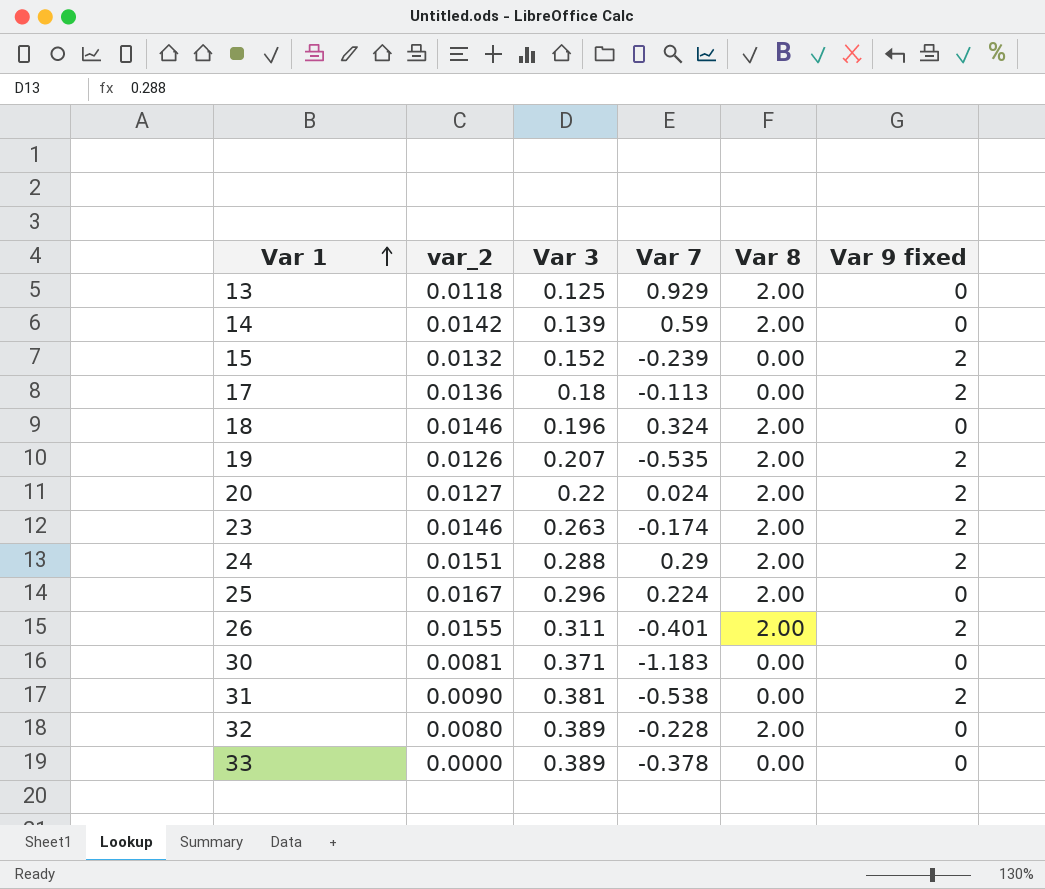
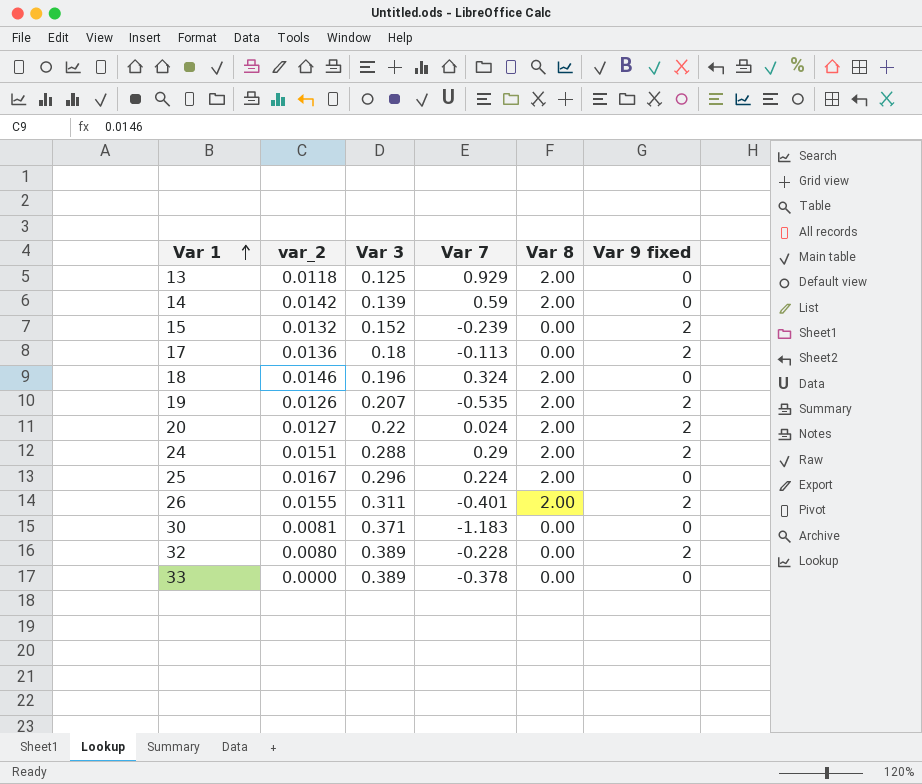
row 23: 0.0146 | 0.263 | -0.174 | 2.00 | 2 -> none
row 31: 0.0090 | 0.381 | -0.538 | 0.00 | 2 -> none
32 | Var 8: 2.00 -> 0.00
32 | Var 9 fixed: 0 -> 2

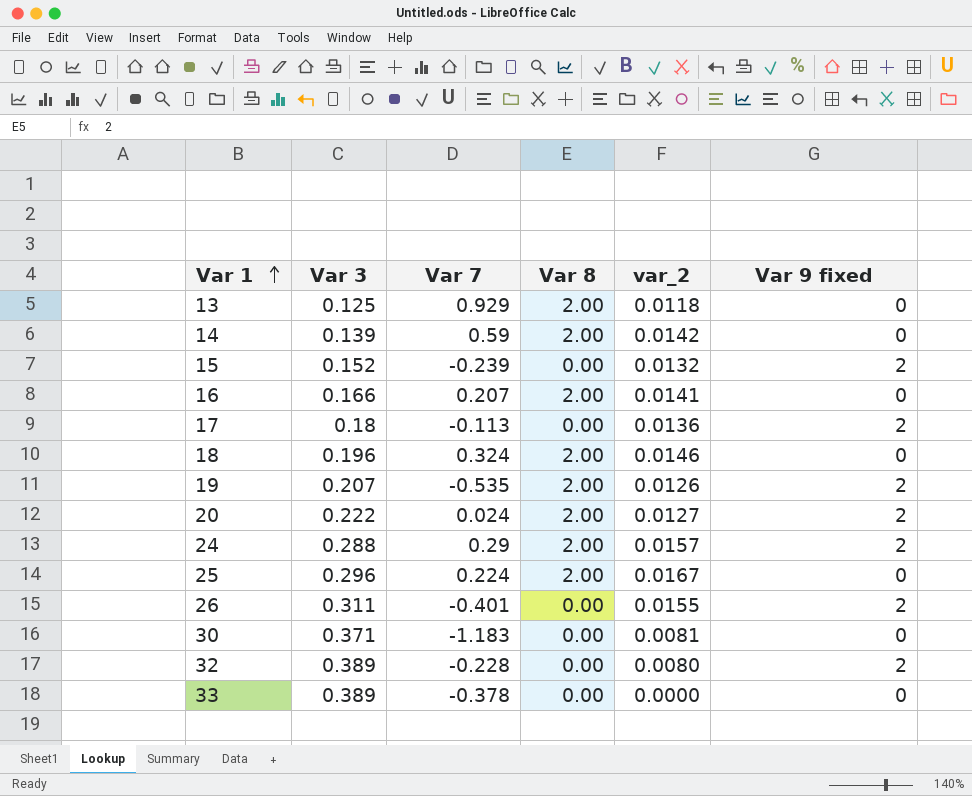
column var_2 | position: 2 -> 5
row 16: none -> 0.166 | 0.207 | 2.00 | 0.0141 | 0
20 | Var 3: 0.22 -> 0.222
24 | var_2: 0.0151 -> 0.0157
26 | Var 8: 2.00 -> 0.00

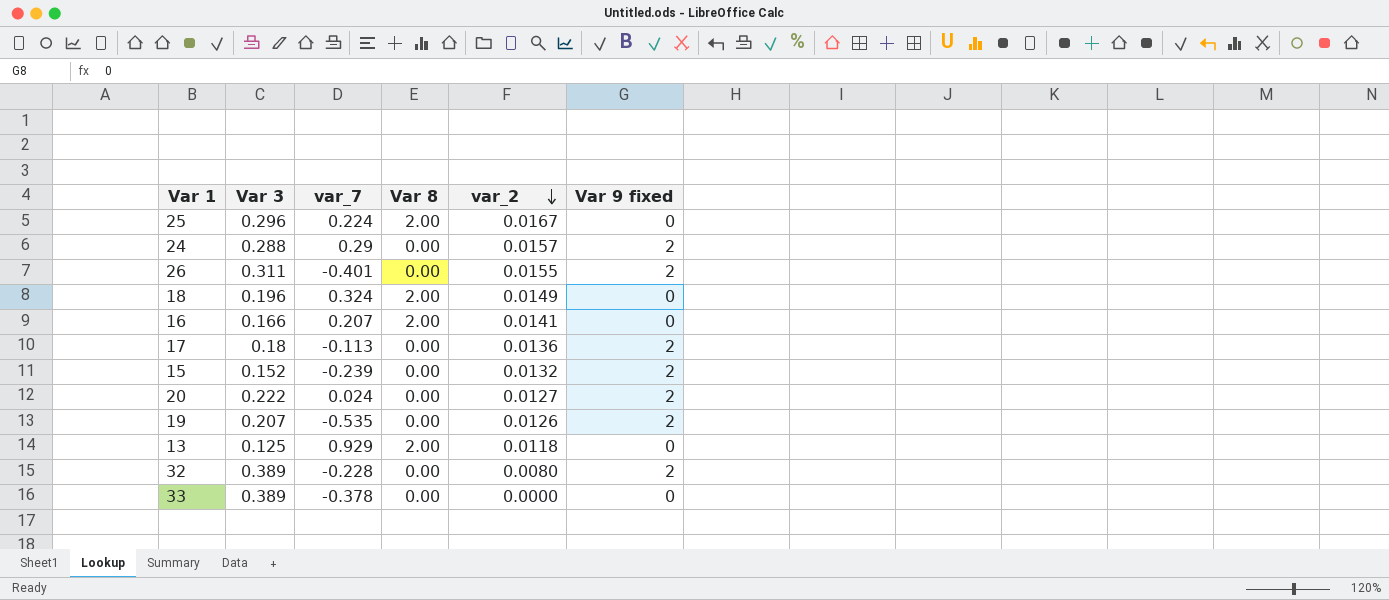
row order: Var 1 ascending -> var_2 descending
column name: Var 7 -> var_7
row 14: 0.139 | 0.59 | 2.00 | 0.0142 | 0 -> none
row 30: 0.371 | -1.183 | 0.00 | 0.0081 | 0 -> none
24 | Var 8: 2.00 -> 0.00
18 | var_2: 0.0146 -> 0.0149
20 | Var 8: 2.00 -> 0.00
19 | Var 8: 2.00 -> 0.00

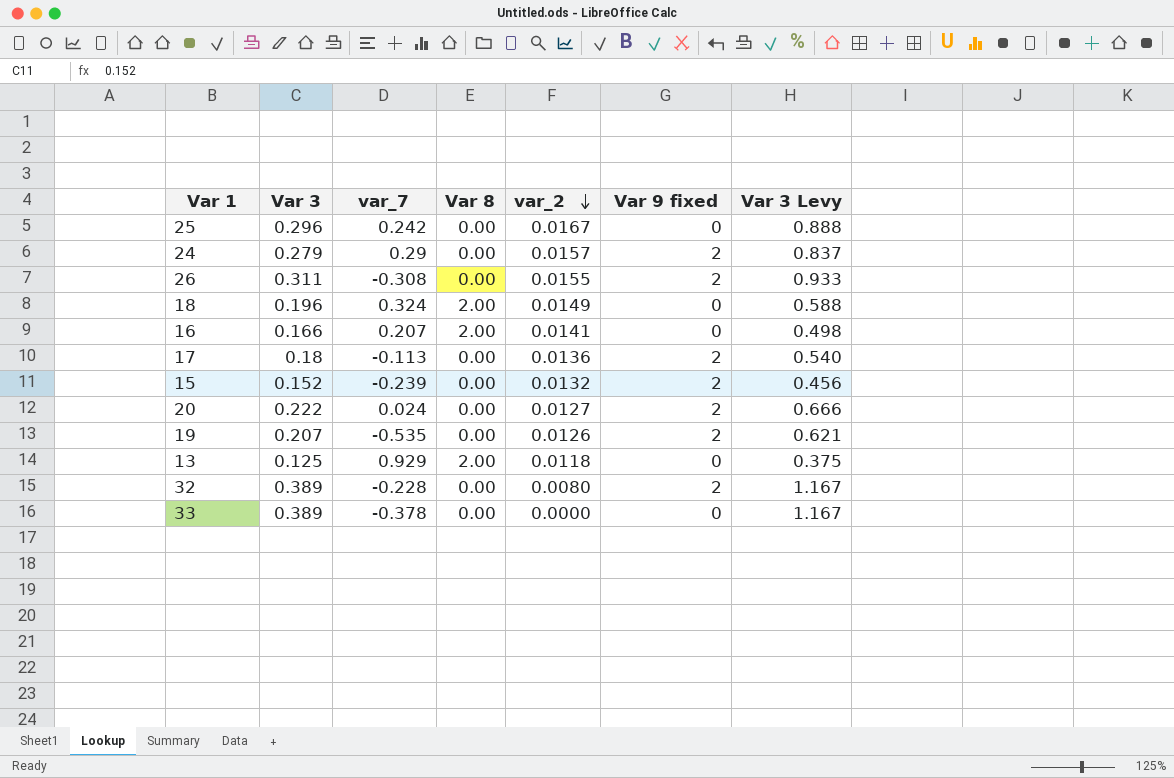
column Var 3 Levy | formula: none -> [Var 3] * 3
25 | var_7: 0.224 -> 0.242
25 | Var 8: 2.00 -> 0.00
24 | Var 3: 0.288 -> 0.279
26 | var_7: -0.401 -> -0.308

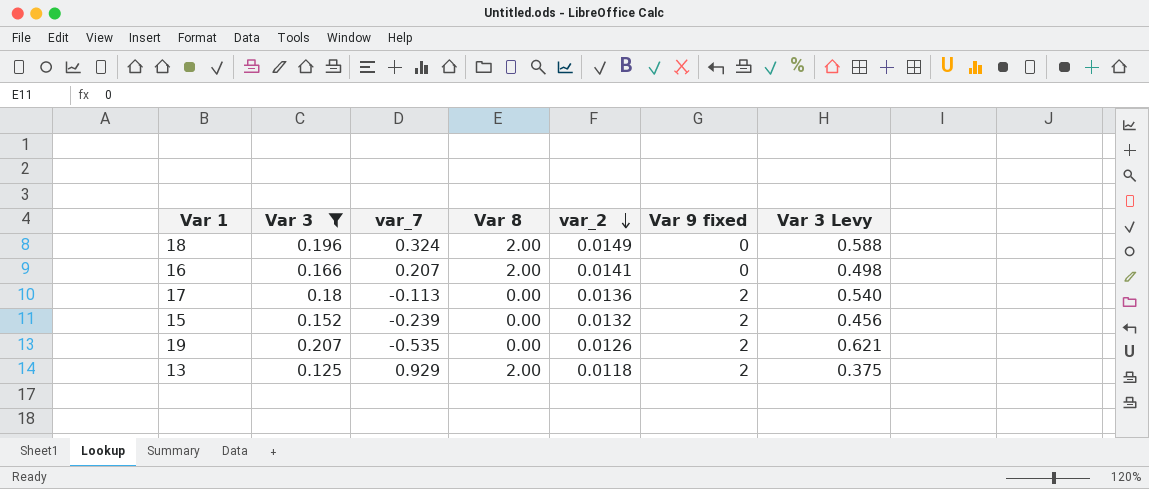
filter: none -> Var 3 <= 0.207
13 | Var 9 fixed: 0 -> 2

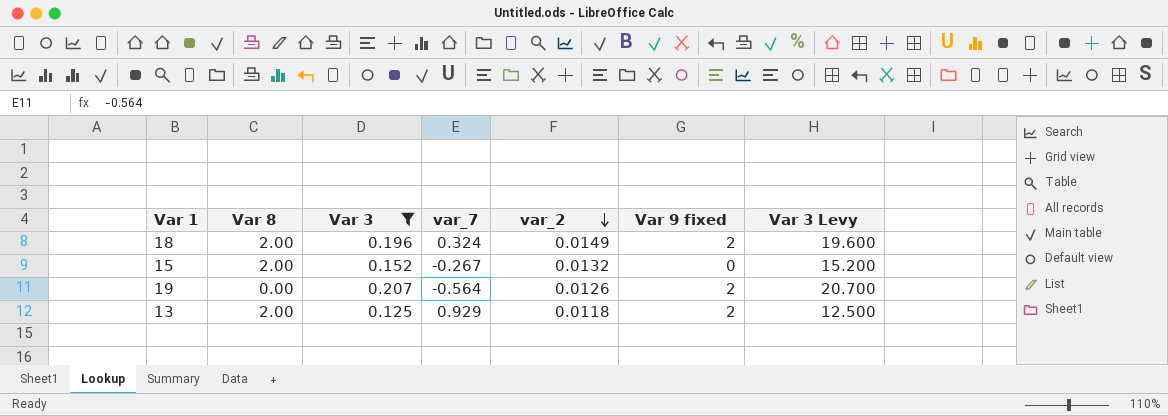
column Var 8 | position: 4 -> 2
column Var 3 Levy | formula: [Var 3] * 3 -> [Var 3] * 100
row 16: 0.166 | 0.207 | 2.00 | 0.0141 | 0 | 0.498 -> none
row 17: 0.18 | -0.113 | 0.00 | 0.0136 | 2 | 0.540 -> none
18 | Var 9 fixed: 0 -> 2
15 | Var 8: 0.00 -> 2.00
15 | var_7: -0.239 -> -0.267
15 | Var 9 fixed: 2 -> 0
19 | var_7: -0.535 -> -0.564

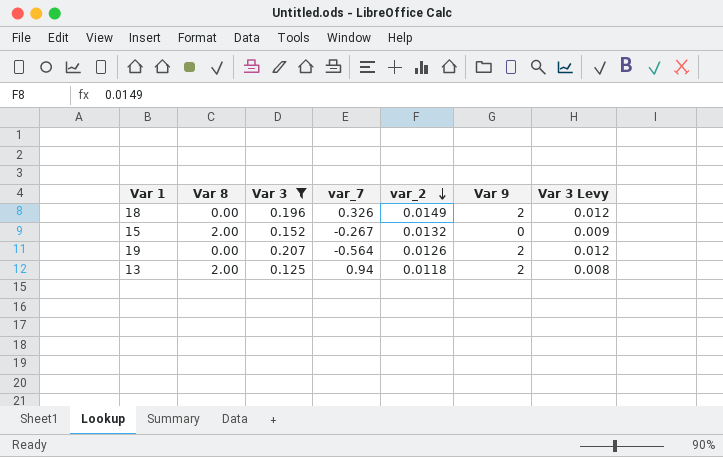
column name: Var 9 fixed -> Var 9
column Var 3 Levy | formula: [Var 3] * 100 -> [Var 3] * 0.06
18 | Var 8: 2.00 -> 0.00
18 | var_7: 0.324 -> 0.326
13 | var_7: 0.929 -> 0.94

